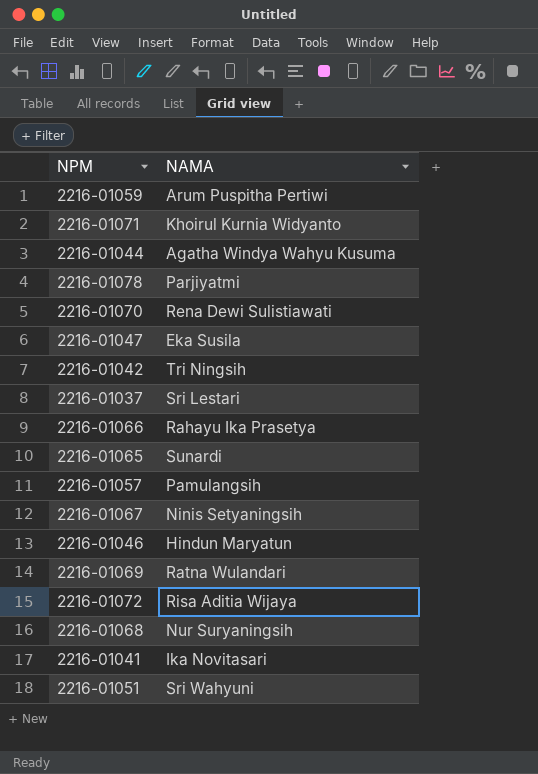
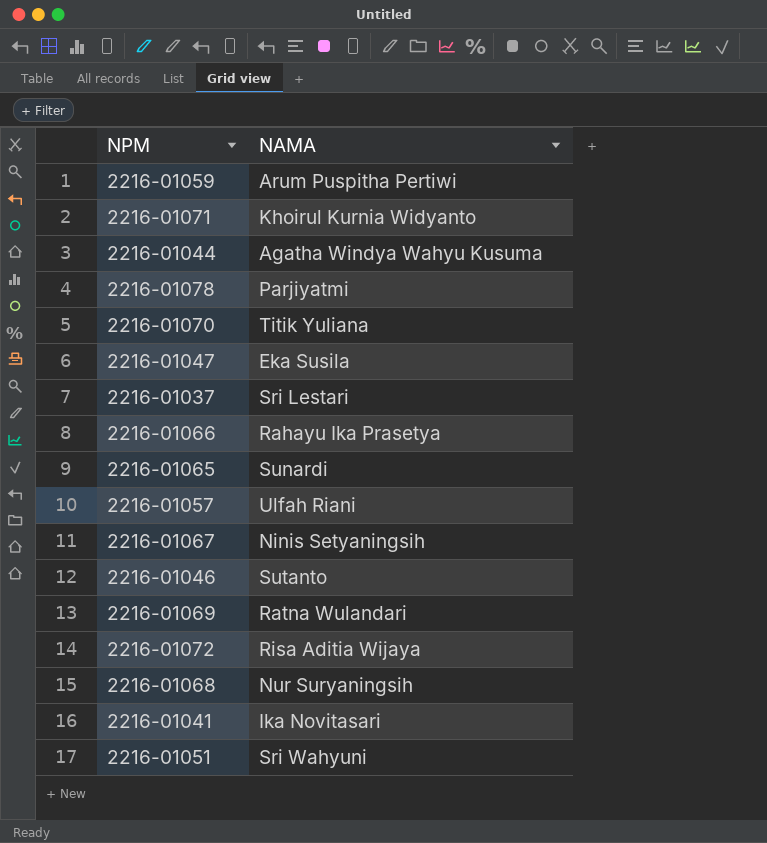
row 2216-01042: Tri Ningsih -> none
2216-01070 | NAMA: Rena Dewi Sulistiawati -> Titik Yuliana
2216-01057 | NAMA: Pamulangsih -> Ulfah Riani
2216-01046 | NAMA: Hindun Maryatun -> Sutanto

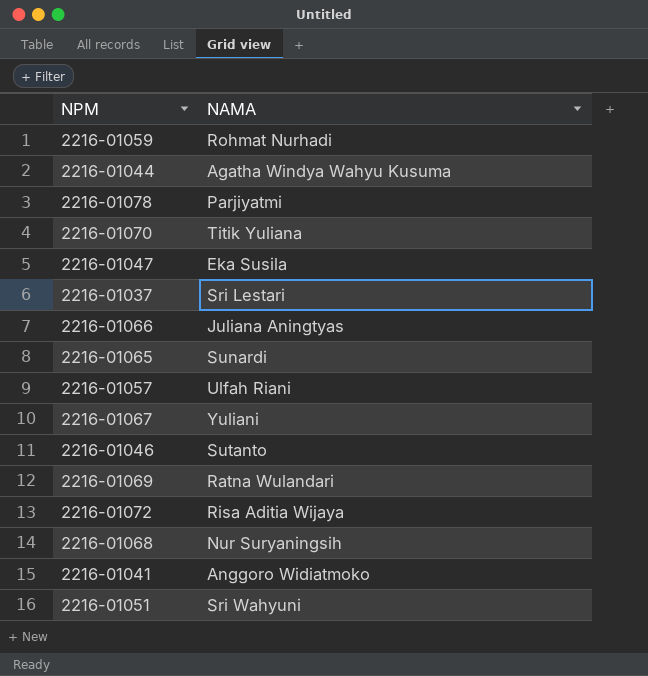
row 2216-01071: Khoirul Kurnia Widyanto -> none
2216-01059 | NAMA: Arum Puspitha Pertiwi -> Rohmat Nurhadi
2216-01066 | NAMA: Rahayu Ika Prasetya -> Juliana Aningtyas
2216-01067 | NAMA: Ninis Setyaningsih -> Yuliani
2216-01041 | NAMA: Ika Novitasari -> Anggoro Widiatmoko

